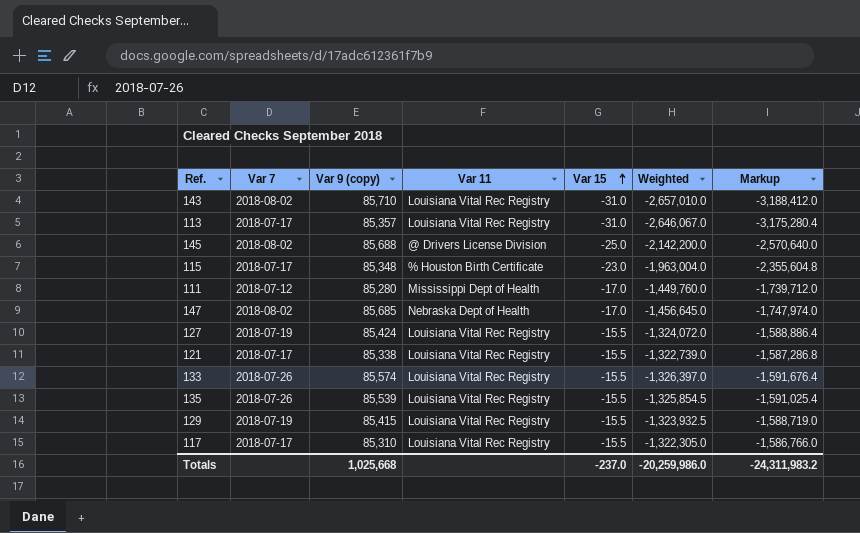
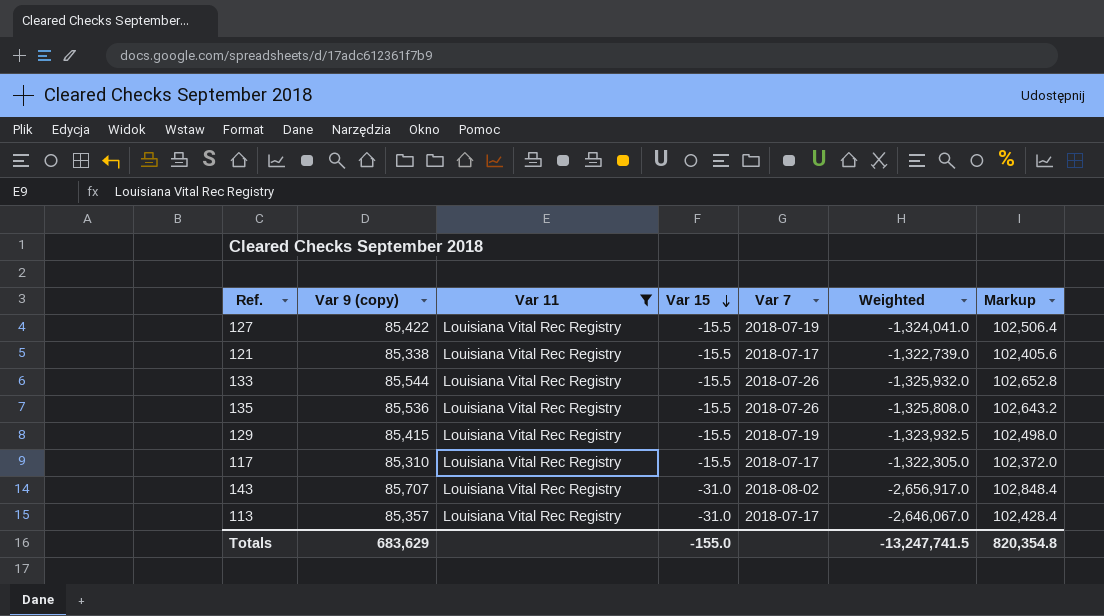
filter: none -> Var 11 = Louisiana Vital Rec Registry
row order: Var 15 ascending -> Var 15 descending
column Var 7 | position: 2 -> 5
column Markup | formula: [Weighted] * 1.2 -> [Var 9 (copy)] * 1.2
127 | Var 9 (copy): 85,424 -> 85,422
127 | Weighted: -1,324,072.0 -> -1,324,041.0
133 | Var 9 (copy): 85,574 -> 85,544
133 | Weighted: -1,326,397.0 -> -1,325,932.0
135 | Var 9 (copy): 85,539 -> 85,536
135 | Weighted: -1,325,854.5 -> -1,325,808.0
143 | Var 9 (copy): 85,710 -> 85,707
143 | Weighted: -2,657,010.0 -> -2,656,917.0
Totals | Var 9 (copy): 1,025,668 -> 683,629
Totals | Var 15: -237.0 -> -155.0
Totals | Weighted: -20,259,986.0 -> -13,247,741.5
Totals | Markup: -24,311,983.2 -> 820,354.8

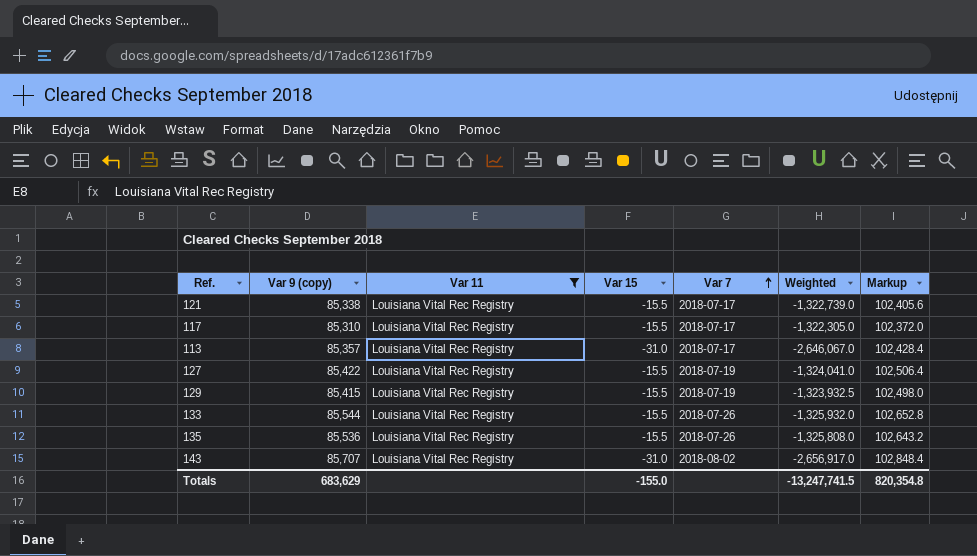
row order: Var 15 descending -> Var 7 ascending

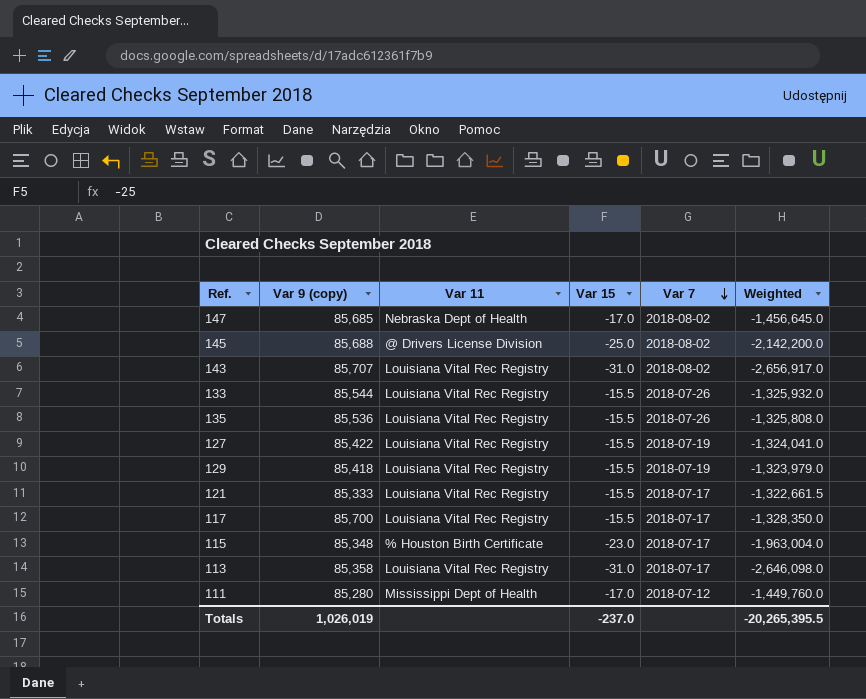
filter: Var 11 = Louisiana Vital Rec Registry -> none
row order: Var 7 ascending -> Var 7 descending
column Markup | formula: [Var 9 (copy)] * 1.2 -> none
129 | Var 9 (copy): 85,415 -> 85,418
129 | Weighted: -1,323,932.5 -> -1,323,979.0
121 | Var 9 (copy): 85,338 -> 85,333
121 | Weighted: -1,322,739.0 -> -1,322,661.5
117 | Var 9 (copy): 85,310 -> 85,700
117 | Weighted: -1,322,305.0 -> -1,328,350.0
113 | Var 9 (copy): 85,357 -> 85,358
113 | Weighted: -2,646,067.0 -> -2,646,098.0
Totals | Var 9 (copy): 683,629 -> 1,026,019
Totals | Var 15: -155.0 -> -237.0
Totals | Weighted: -13,247,741.5 -> -20,265,395.5

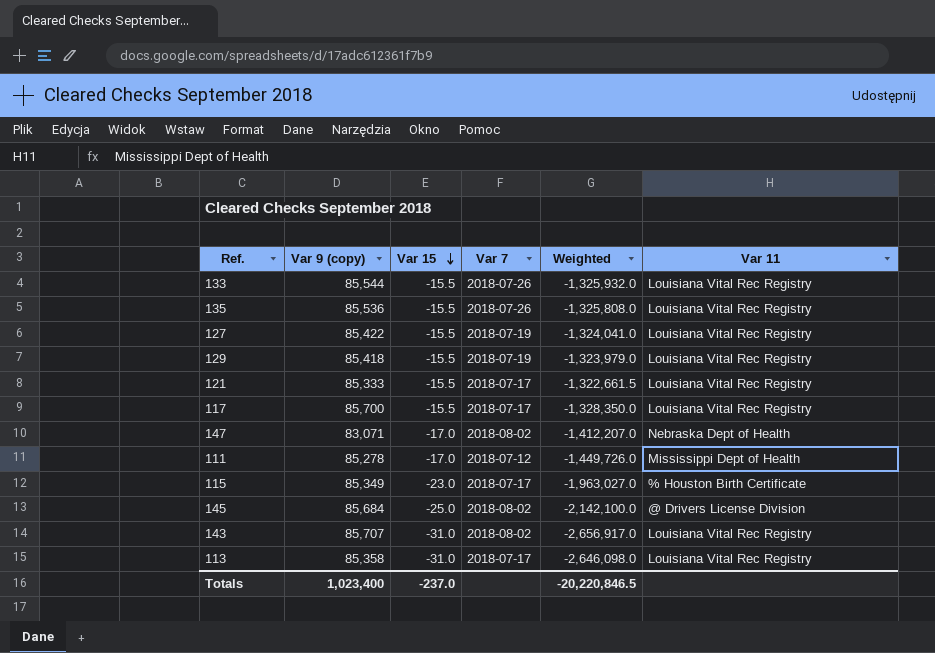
row order: Var 7 descending -> Var 15 descending
column Var 11 | position: 3 -> 6
147 | Var 9 (copy): 85,685 -> 83,071
147 | Weighted: -1,456,645.0 -> -1,412,207.0
111 | Var 9 (copy): 85,280 -> 85,278
111 | Weighted: -1,449,760.0 -> -1,449,726.0
115 | Var 9 (copy): 85,348 -> 85,349
115 | Weighted: -1,963,004.0 -> -1,963,027.0
145 | Var 9 (copy): 85,688 -> 85,684
145 | Weighted: -2,142,200.0 -> -2,142,100.0
Totals | Var 9 (copy): 1,026,019 -> 1,023,400
Totals | Weighted: -20,265,395.5 -> -20,220,846.5

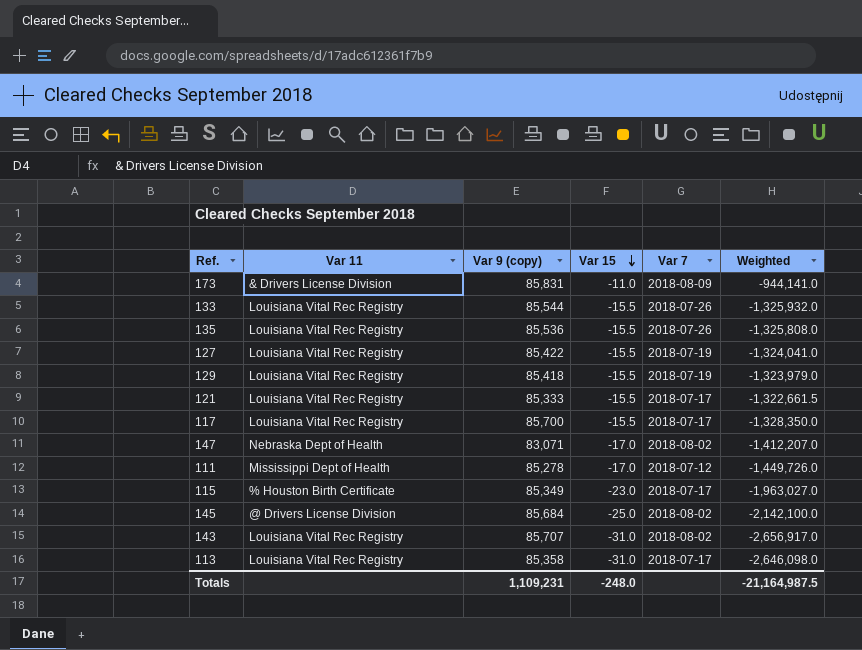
column Var 11 | position: 6 -> 2
row 173: none -> & Drivers License Division | 85,831 | -11.0 | 2018-08-09 | -944,141.0
Totals | Var 9 (copy): 1,023,400 -> 1,109,231
Totals | Var 15: -237.0 -> -248.0
Totals | Weighted: -20,220,846.5 -> -21,164,987.5

